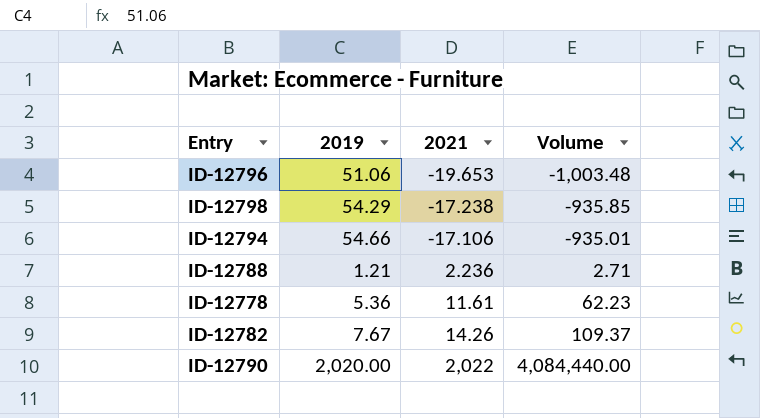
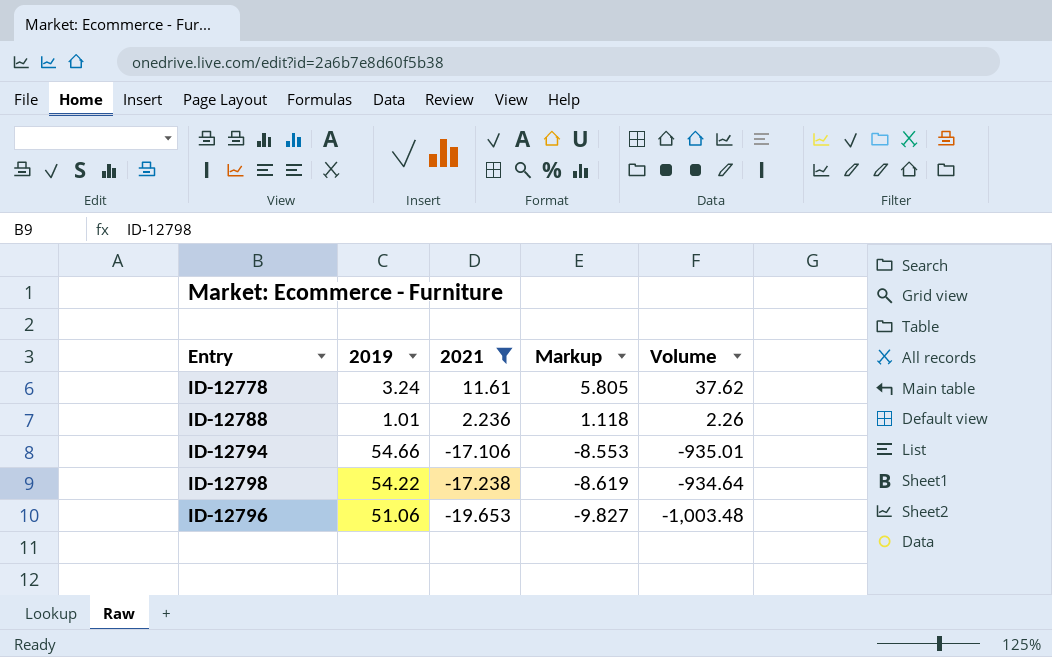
filter: none -> 2021 <= 11.61
row order: 2021 ascending -> 2021 descending
column Markup | formula: none -> [2021] * 0.5
ID-12778 | 2019: 5.36 -> 3.24
ID-12778 | Volume: 62.23 -> 37.62
ID-12788 | 2019: 1.21 -> 1.01
ID-12788 | Volume: 2.71 -> 2.26
ID-12798 | 2019: 54.29 -> 54.22
ID-12798 | Volume: -935.85 -> -934.64

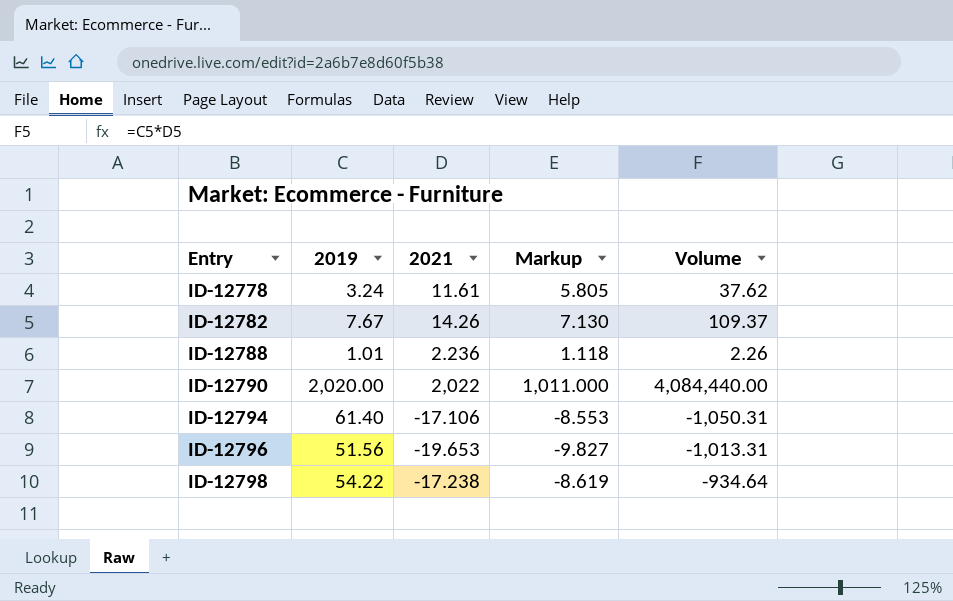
filter: 2021 <= 11.61 -> none
row order: 2021 descending -> Entry ascending
ID-12794 | 2019: 54.66 -> 61.40
ID-12794 | Volume: -935.01 -> -1,050.31
ID-12796 | 2019: 51.06 -> 51.56
ID-12796 | Volume: -1,003.48 -> -1,013.31

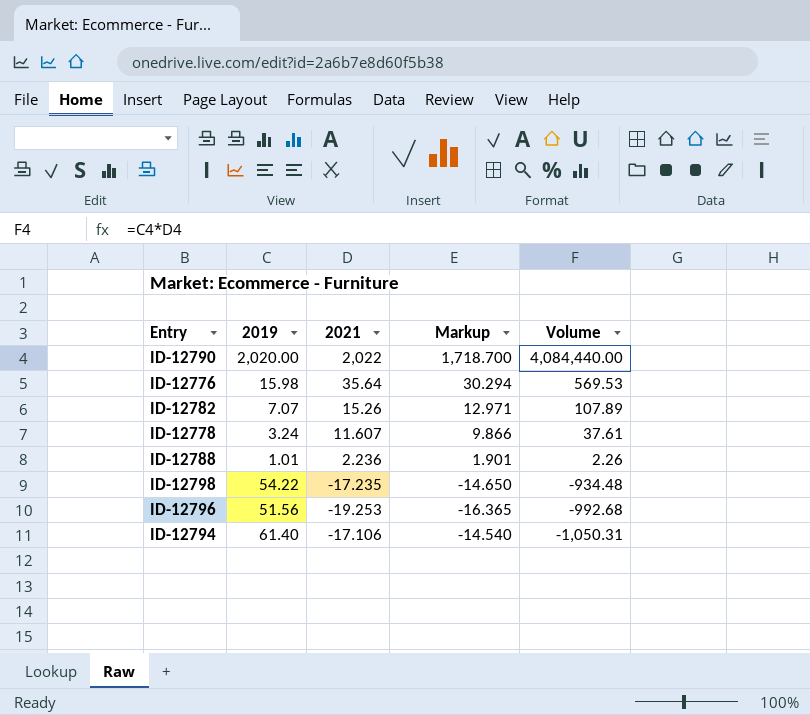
row order: Entry ascending -> Volume descending
column Markup | formula: [2021] * 0.5 -> [2021] * 0.85
row ID-12776: none -> 15.98 | 35.64 | 30.294 | 569.53
ID-12782 | 2019: 7.67 -> 7.07
ID-12782 | 2021: 14.26 -> 15.26
ID-12782 | Volume: 109.37 -> 107.89
ID-12778 | 2021: 11.61 -> 11.607
ID-12778 | Volume: 37.62 -> 37.61
ID-12798 | 2021: -17.238 -> -17.235
ID-12798 | Volume: -934.64 -> -934.48
ID-12796 | 2021: -19.653 -> -19.253
ID-12796 | Volume: -1,013.31 -> -992.68

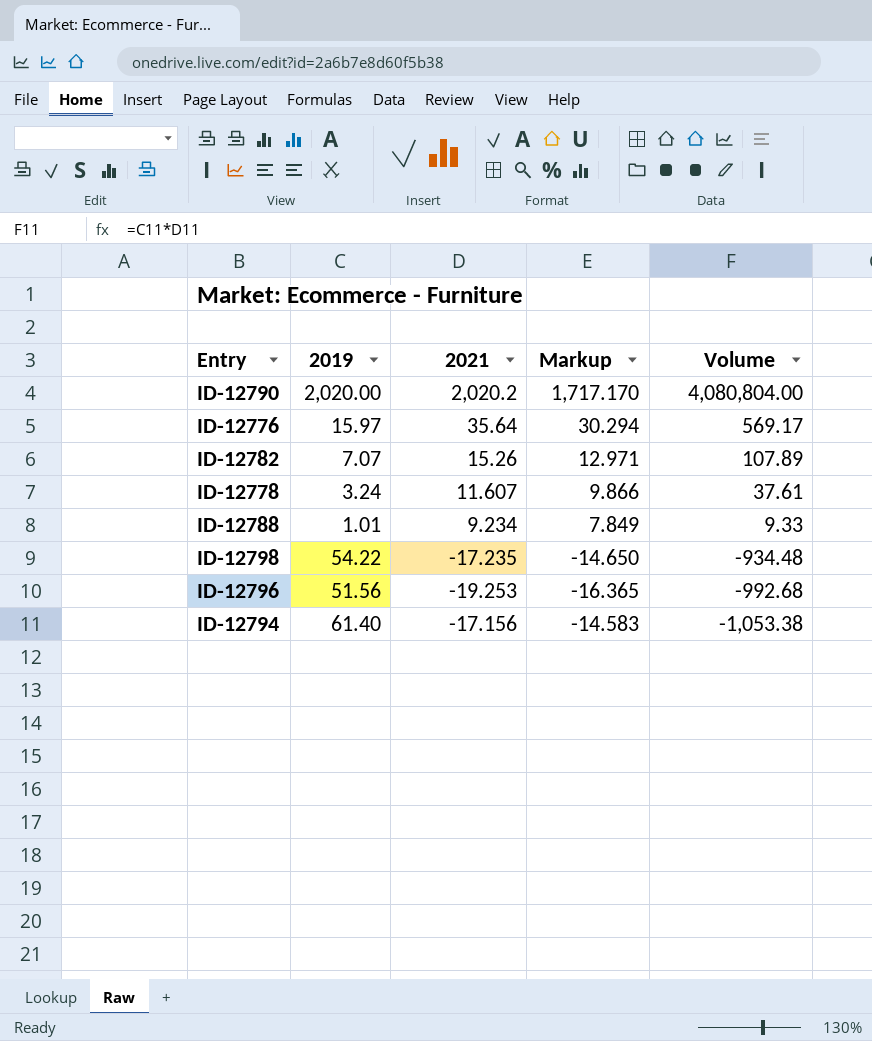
ID-12790 | 2021: 2,022 -> 2,020.2
ID-12790 | Markup: 1,718.700 -> 1,717.170
ID-12790 | Volume: 4,084,440.00 -> 4,080,804.00
ID-12776 | 2019: 15.98 -> 15.97
ID-12776 | Volume: 569.53 -> 569.17
ID-12788 | 2021: 2.236 -> 9.234
ID-12788 | Markup: 1.901 -> 7.849
ID-12788 | Volume: 2.26 -> 9.33
ID-12794 | 2021: -17.106 -> -17.156
ID-12794 | Markup: -14.540 -> -14.583
ID-12794 | Volume: -1,050.31 -> -1,053.38

